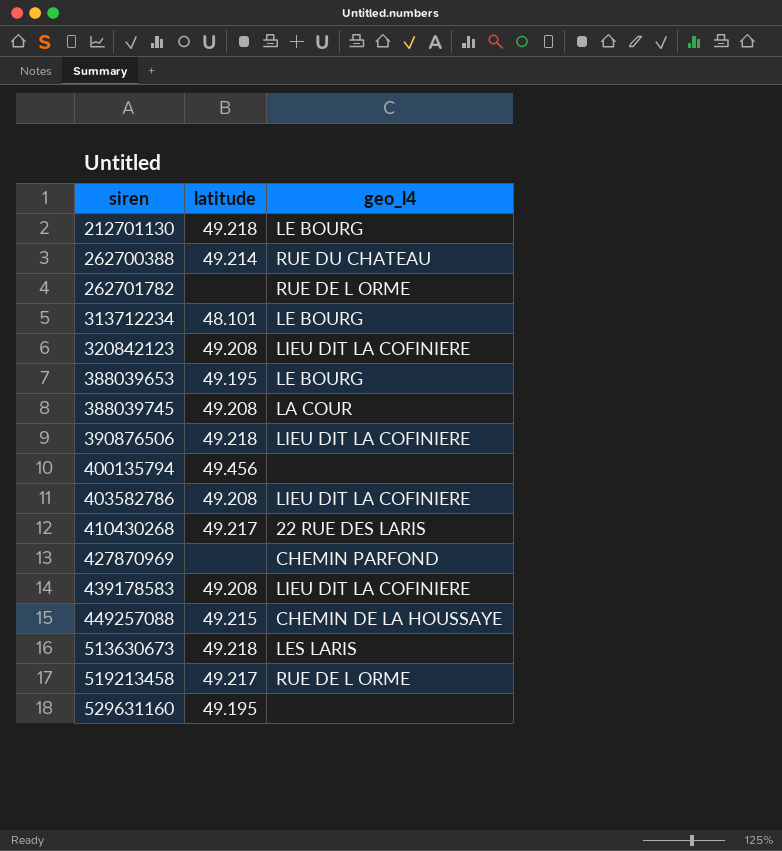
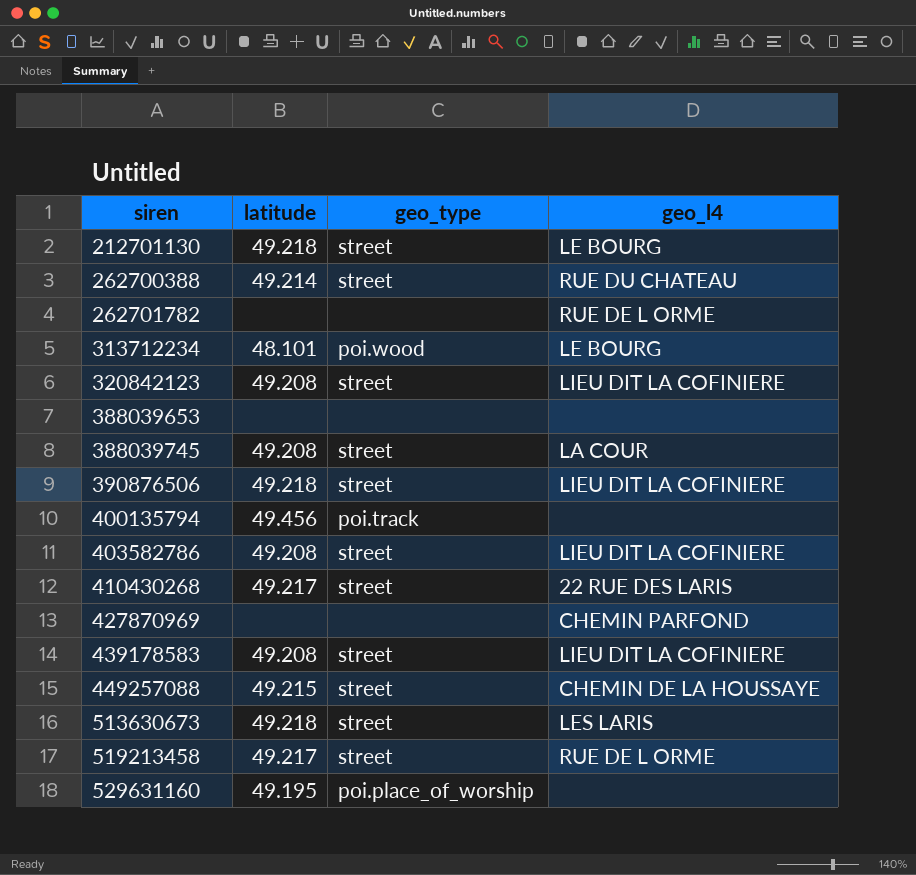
column geo_type | position: none -> 3
388039653 | latitude: 49.195 -> none
388039653 | geo_l4: LE BOURG -> none

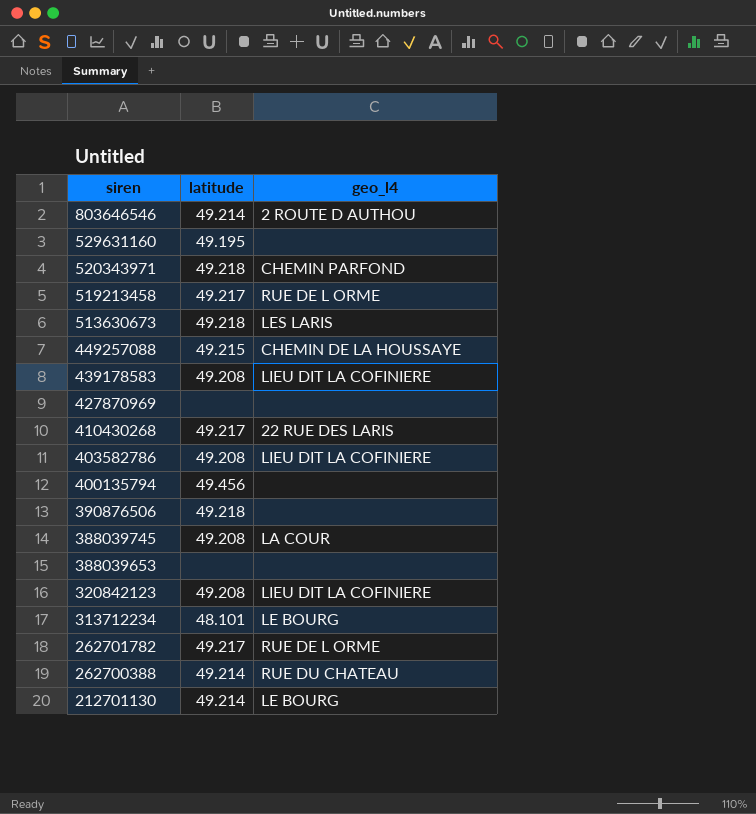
row order: siren ascending -> siren descending
column geo_type | position: 3 -> none
row 803646546: none -> 49.214 | 2 ROUTE D AUTHOU
row 520343971: none -> 49.218 | CHEMIN PARFOND
427870969 | geo_l4: CHEMIN PARFOND -> none
390876506 | geo_l4: LIEU DIT LA COFINIERE -> none
262701782 | latitude: none -> 49.217
212701130 | latitude: 49.218 -> 49.214

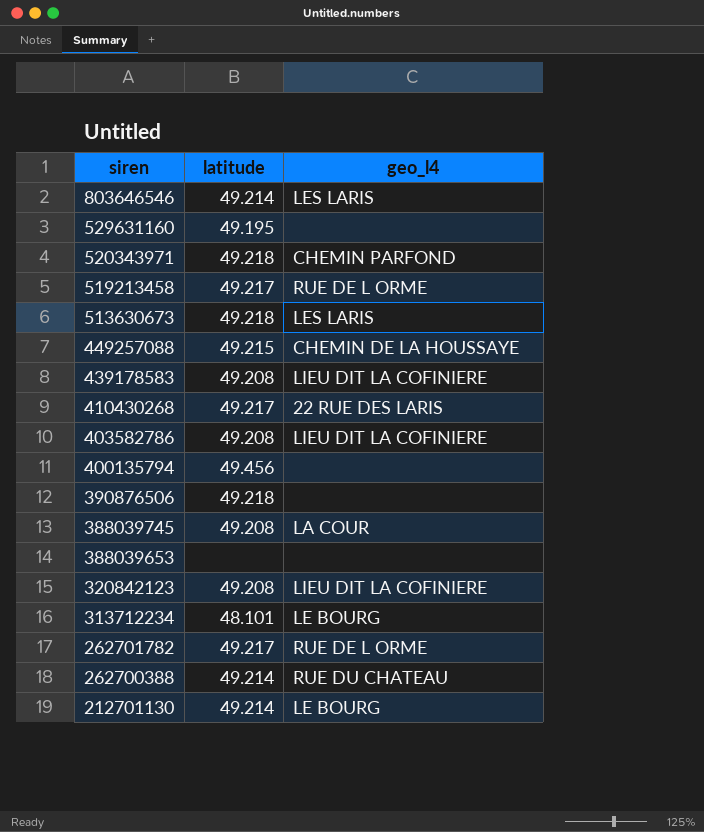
row 427870969: none | none -> none
803646546 | geo_l4: 2 ROUTE D AUTHOU -> LES LARIS

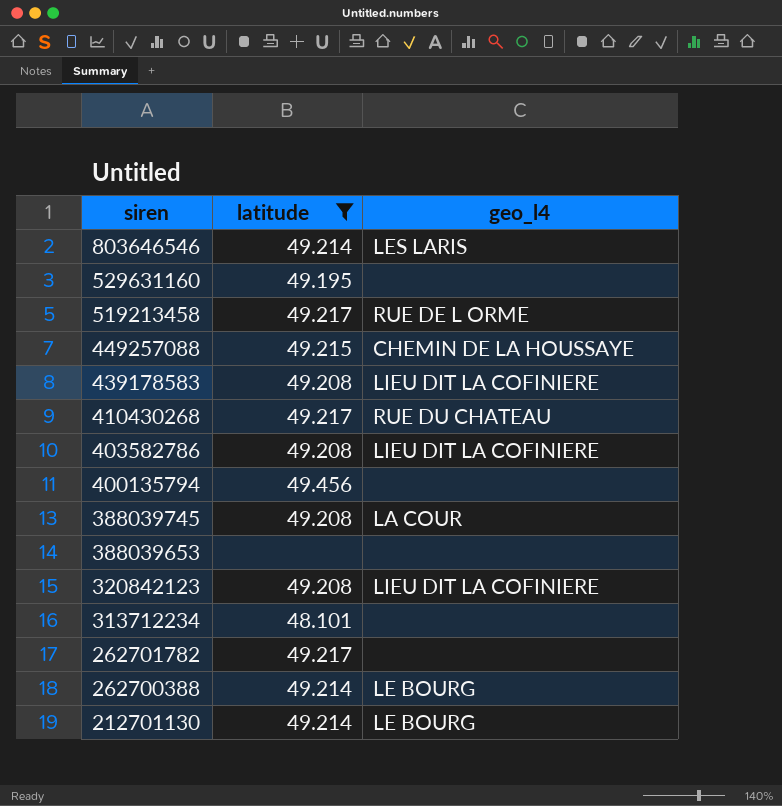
filter: none -> latitude != 49.218
410430268 | geo_l4: 22 RUE DES LARIS -> RUE DU CHATEAU
313712234 | geo_l4: LE BOURG -> none
262701782 | geo_l4: RUE DE L ORME -> none
262700388 | geo_l4: RUE DU CHATEAU -> LE BOURG

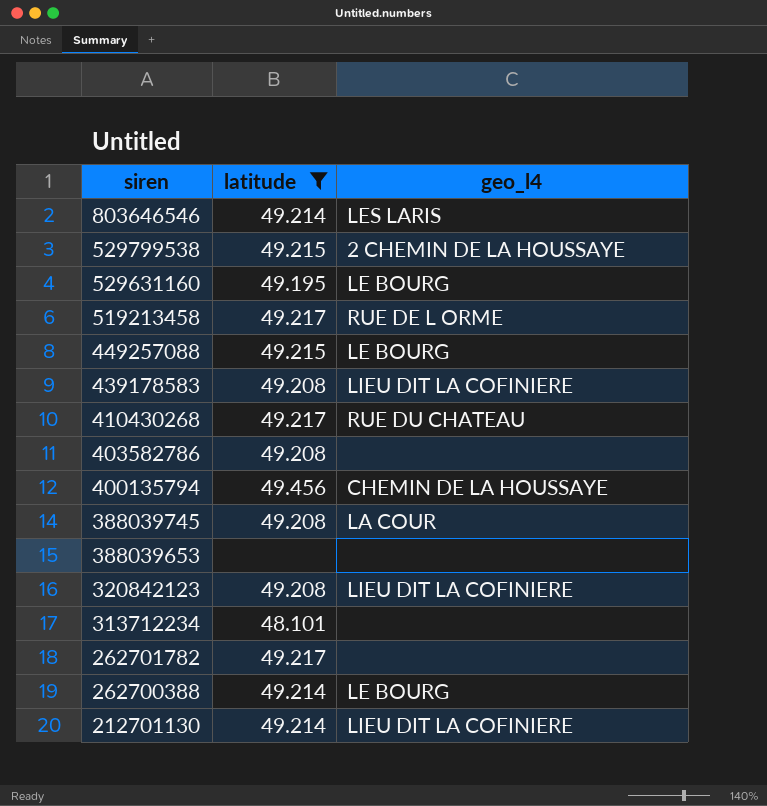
row 529799538: none -> 49.215 | 2 CHEMIN DE LA HOUSSAYE
529631160 | geo_l4: none -> LE BOURG
449257088 | geo_l4: CHEMIN DE LA HOUSSAYE -> LE BOURG
403582786 | geo_l4: LIEU DIT LA COFINIERE -> none
400135794 | geo_l4: none -> CHEMIN DE LA HOUSSAYE
212701130 | geo_l4: LE BOURG -> LIEU DIT LA COFINIERE

